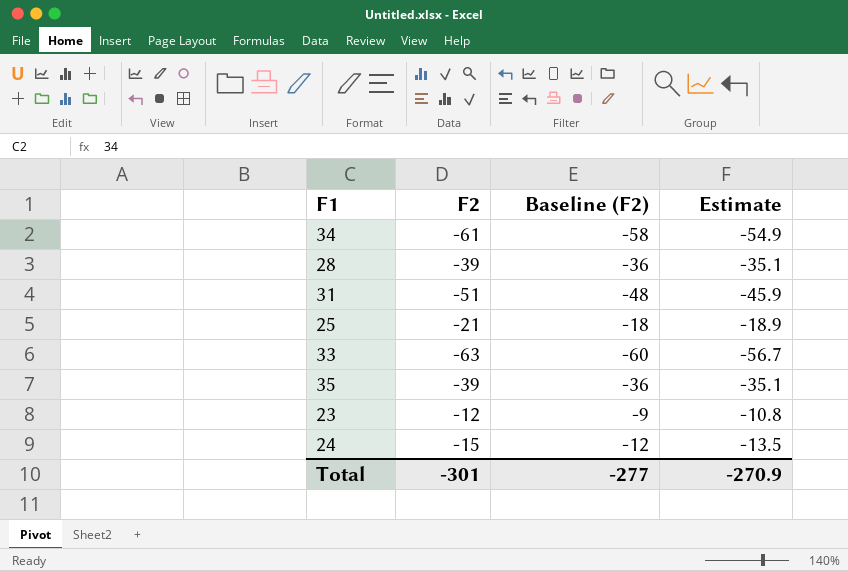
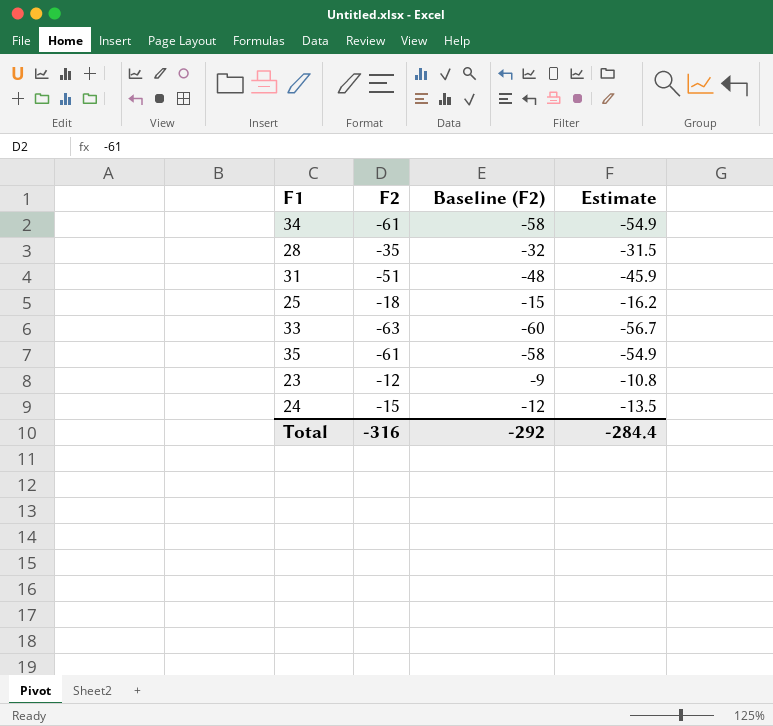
28 | F2: -39 -> -35
28 | Baseline (F2): -36 -> -32
28 | Estimate: -35.1 -> -31.5
25 | F2: -21 -> -18
25 | Baseline (F2): -18 -> -15
25 | Estimate: -18.9 -> -16.2
35 | F2: -39 -> -61
35 | Baseline (F2): -36 -> -58
35 | Estimate: -35.1 -> -54.9
Total | F2: -301 -> -316
Total | Baseline (F2): -277 -> -292
Total | Estimate: -270.9 -> -284.4

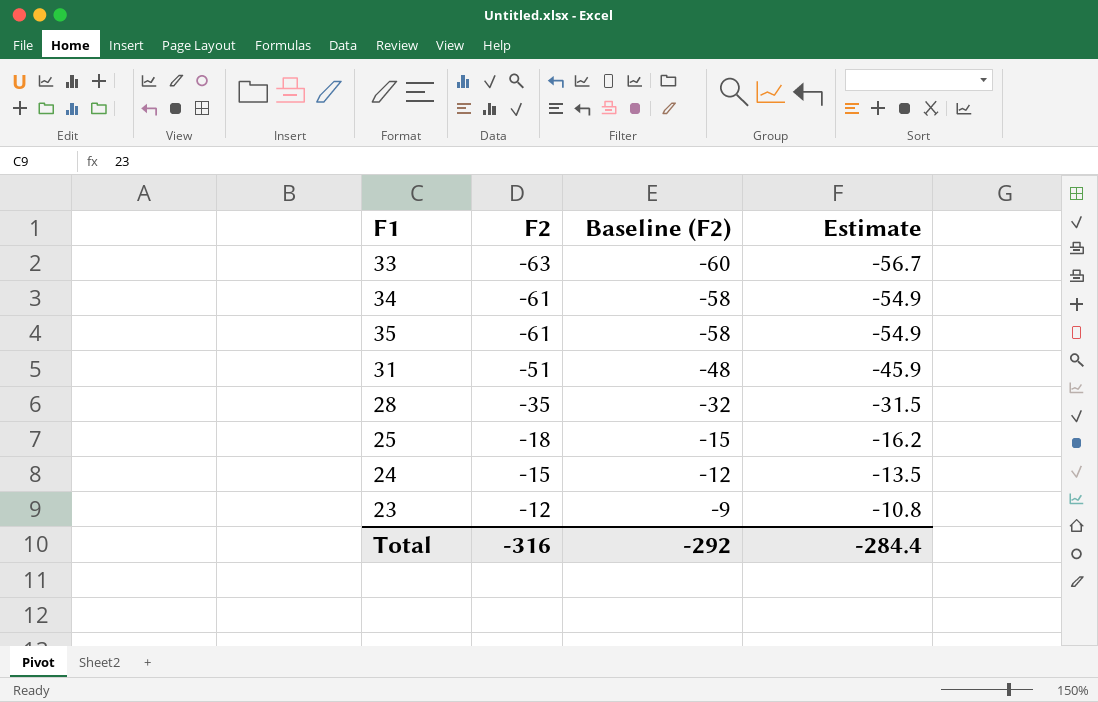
row order: none -> F2 ascending

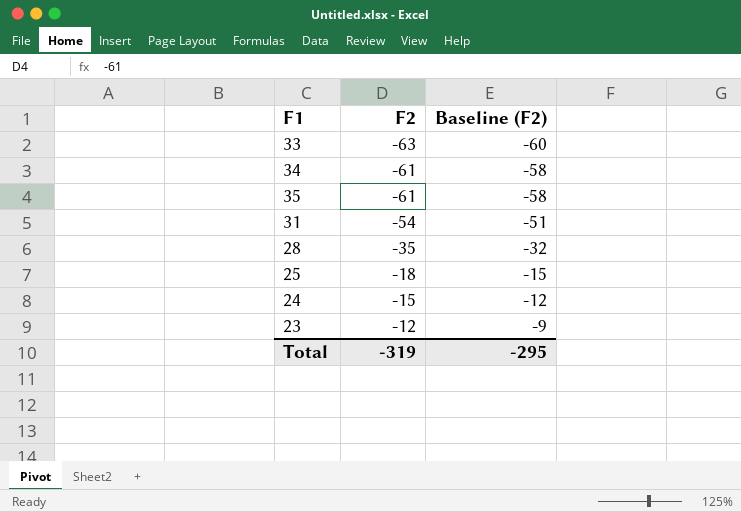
column Estimate | formula: [F2] * 0.9 -> none
31 | F2: -51 -> -54
31 | Baseline (F2): -48 -> -51
Total | F2: -316 -> -319
Total | Baseline (F2): -292 -> -295

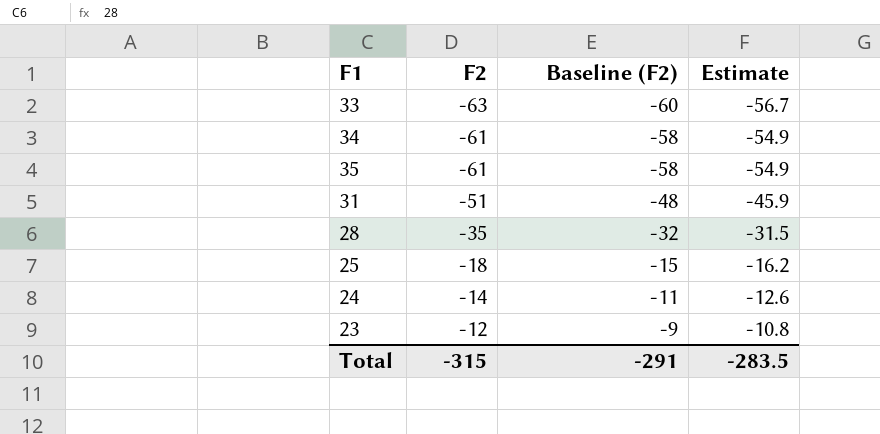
column Estimate | formula: none -> [F2] * 0.9
31 | F2: -54 -> -51
31 | Baseline (F2): -51 -> -48
24 | F2: -15 -> -14
24 | Baseline (F2): -12 -> -11
Total | F2: -319 -> -315
Total | Baseline (F2): -295 -> -291

